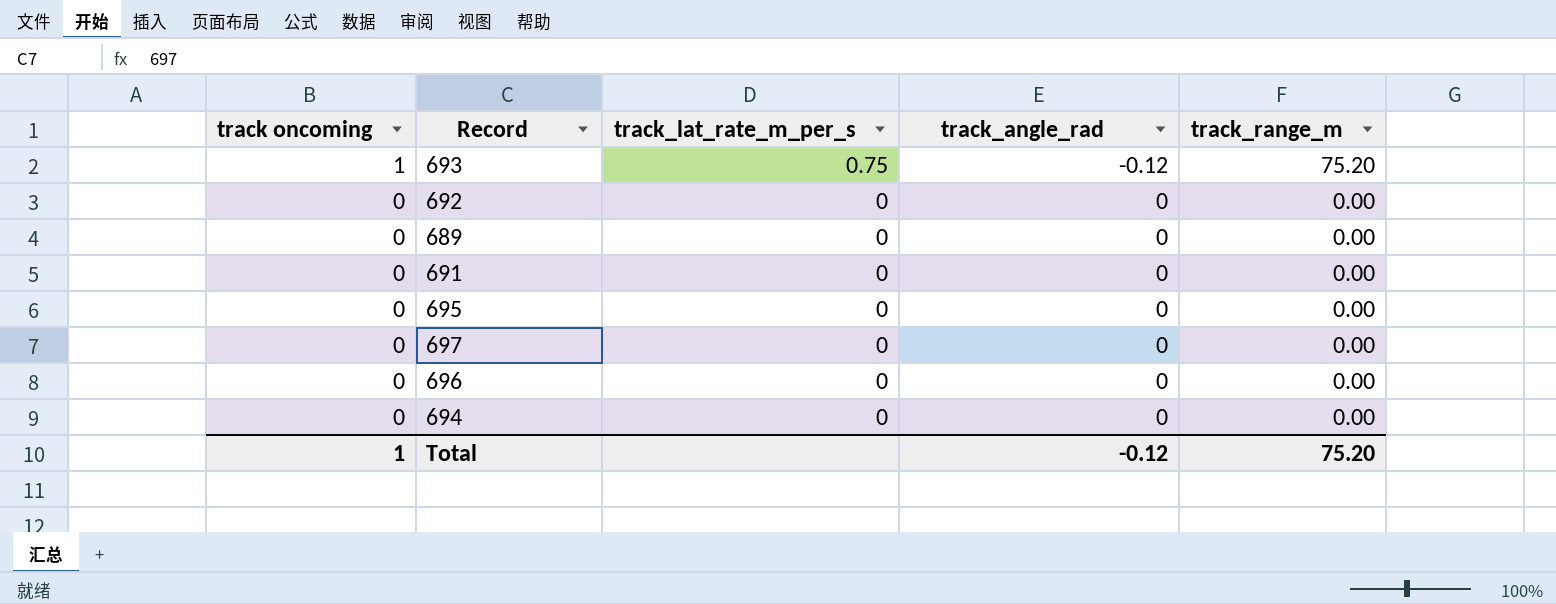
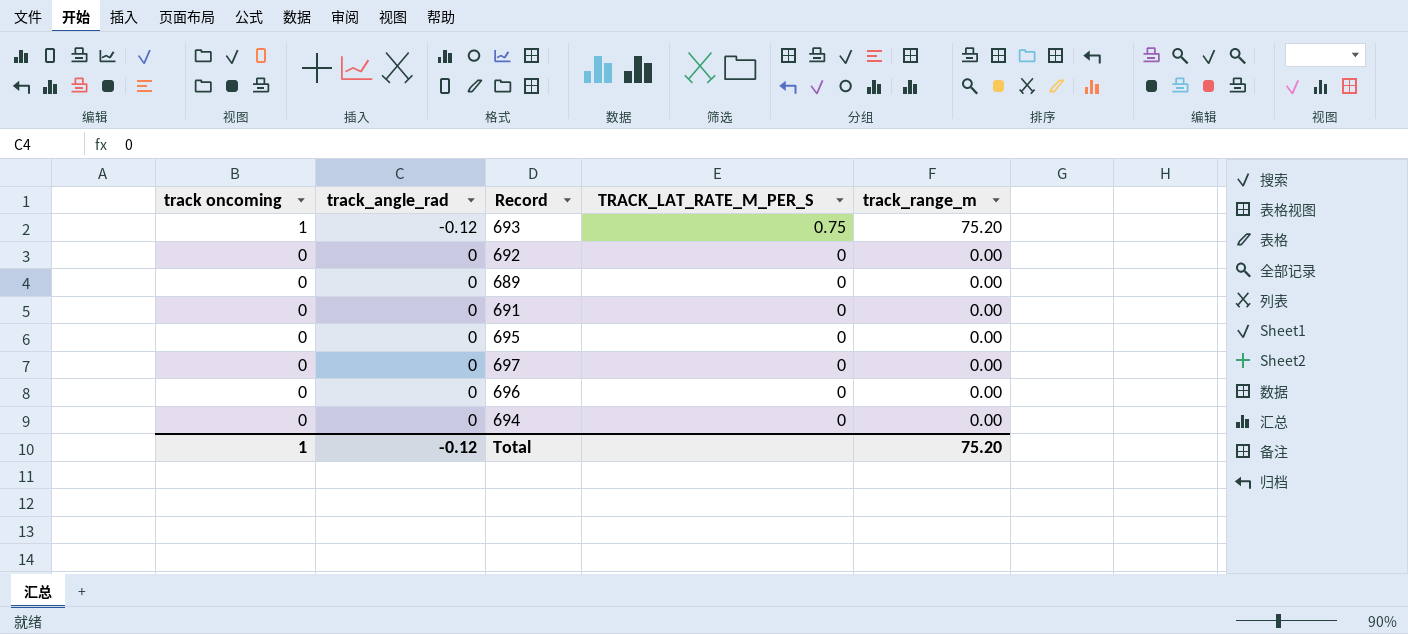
column track_angle_rad | position: 4 -> 2
column name: track_lat_rate_m_per_s -> TRACK_LAT_RATE_M_PER_S

